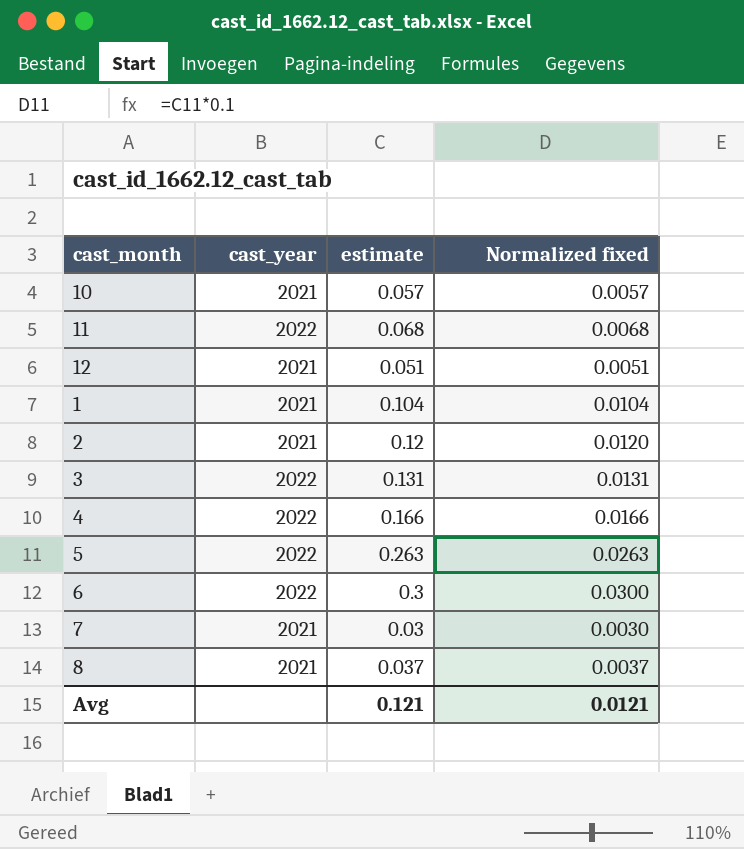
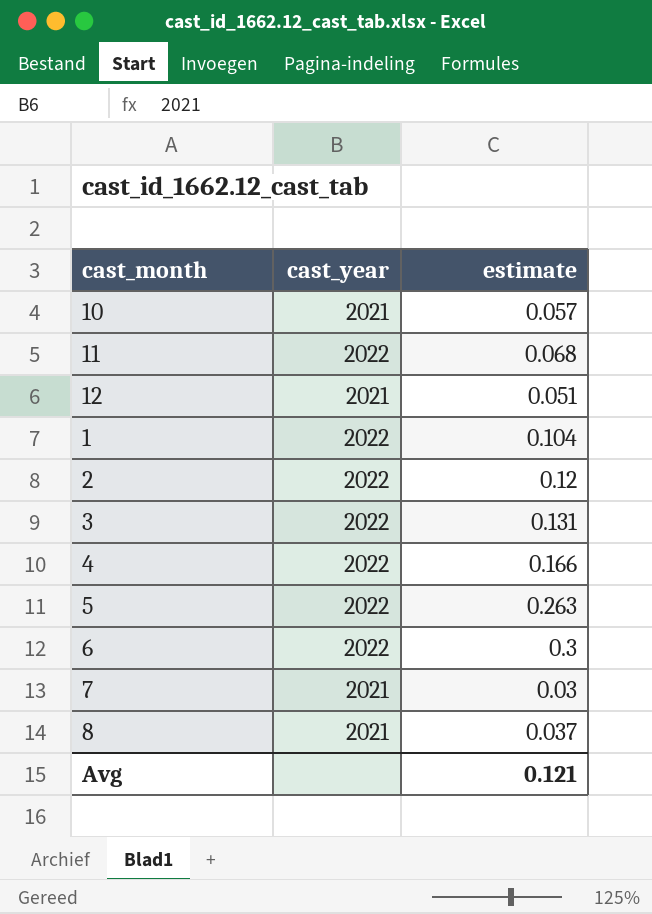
column Normalized fixed | formula: [estimate] * 0.1 -> none
1 | cast_year: 2021 -> 2022
2 | cast_year: 2021 -> 2022

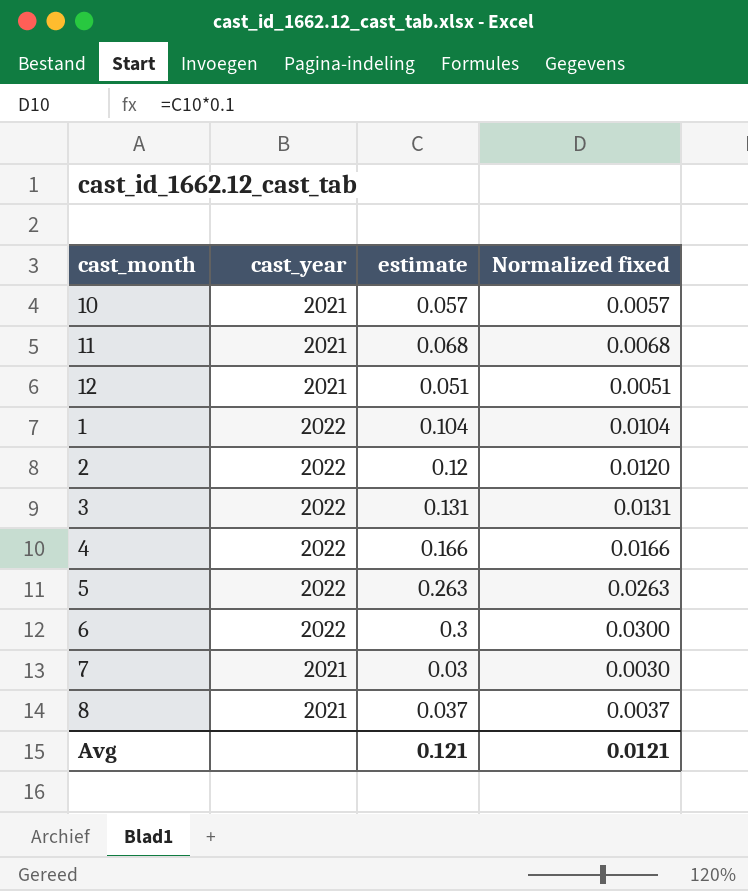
column Normalized fixed | formula: none -> [estimate] * 0.1
11 | cast_year: 2022 -> 2021

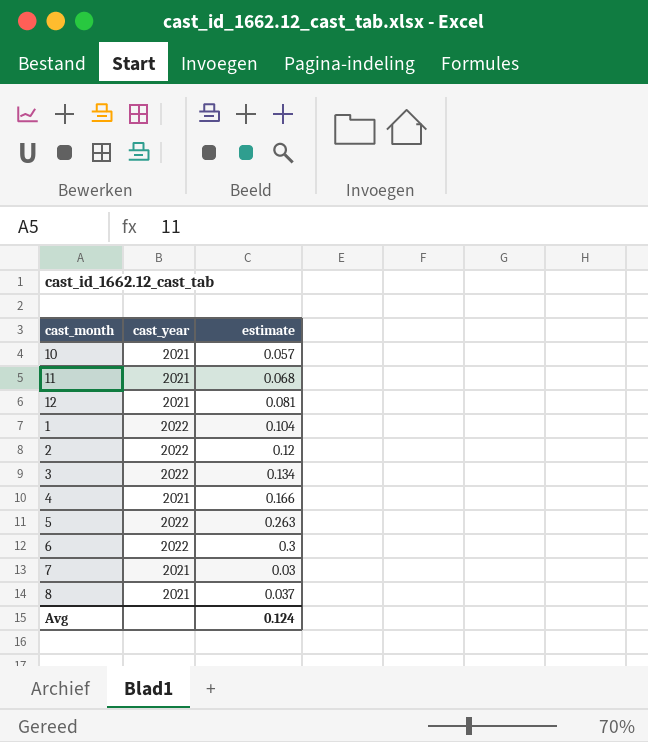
column Normalized fixed | formula: [estimate] * 0.1 -> none
12 | estimate: 0.051 -> 0.081
3 | estimate: 0.131 -> 0.134
4 | cast_year: 2022 -> 2021
Avg | estimate: 0.121 -> 0.124

